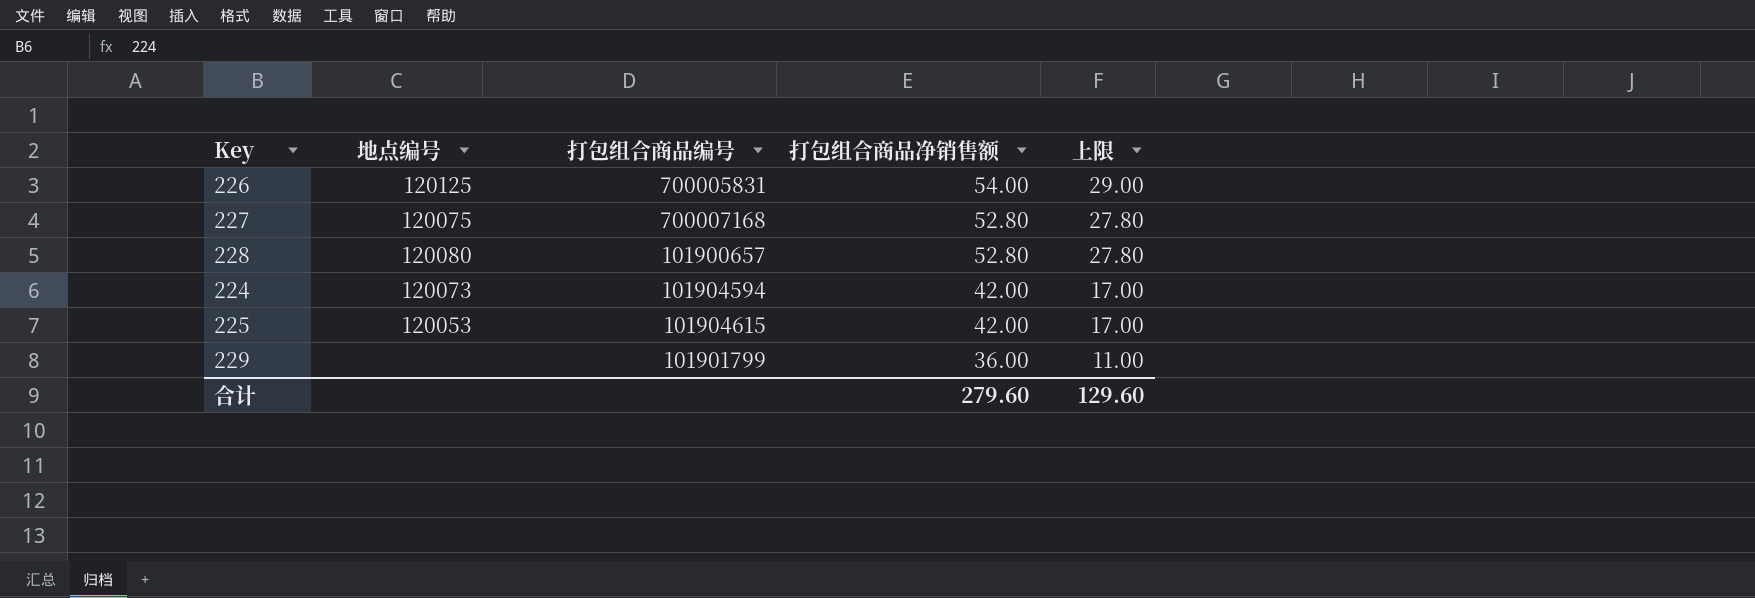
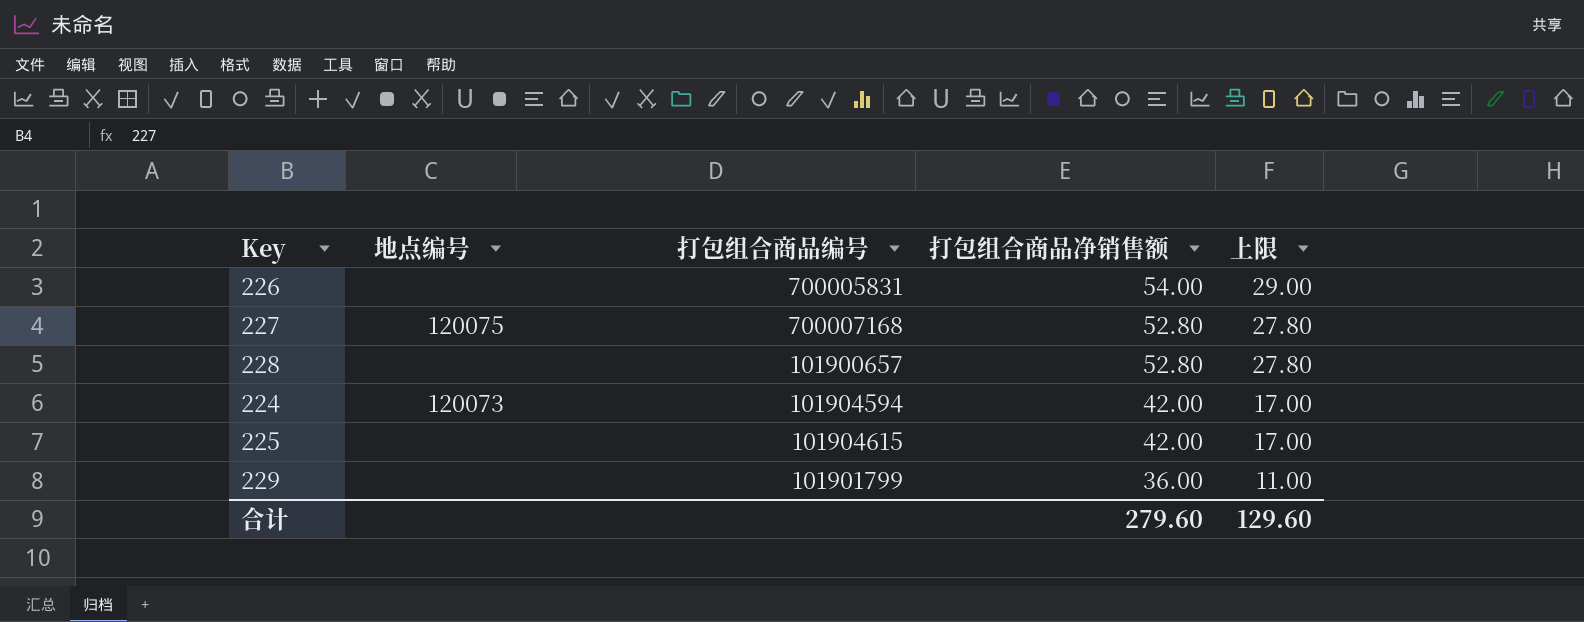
226 | 地点编号: 120125 -> none
228 | 地点编号: 120080 -> none
225 | 地点编号: 120053 -> none

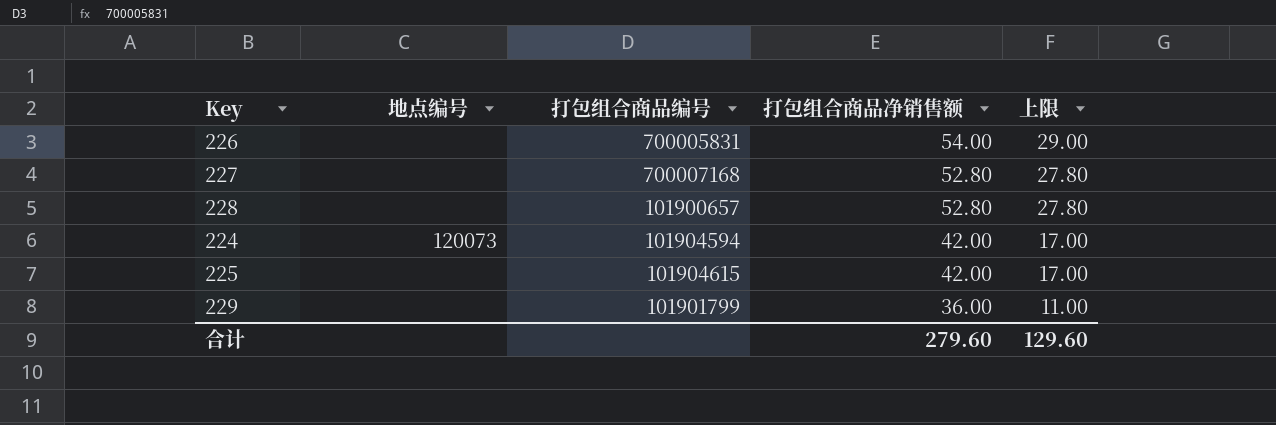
227 | 地点编号: 120075 -> none

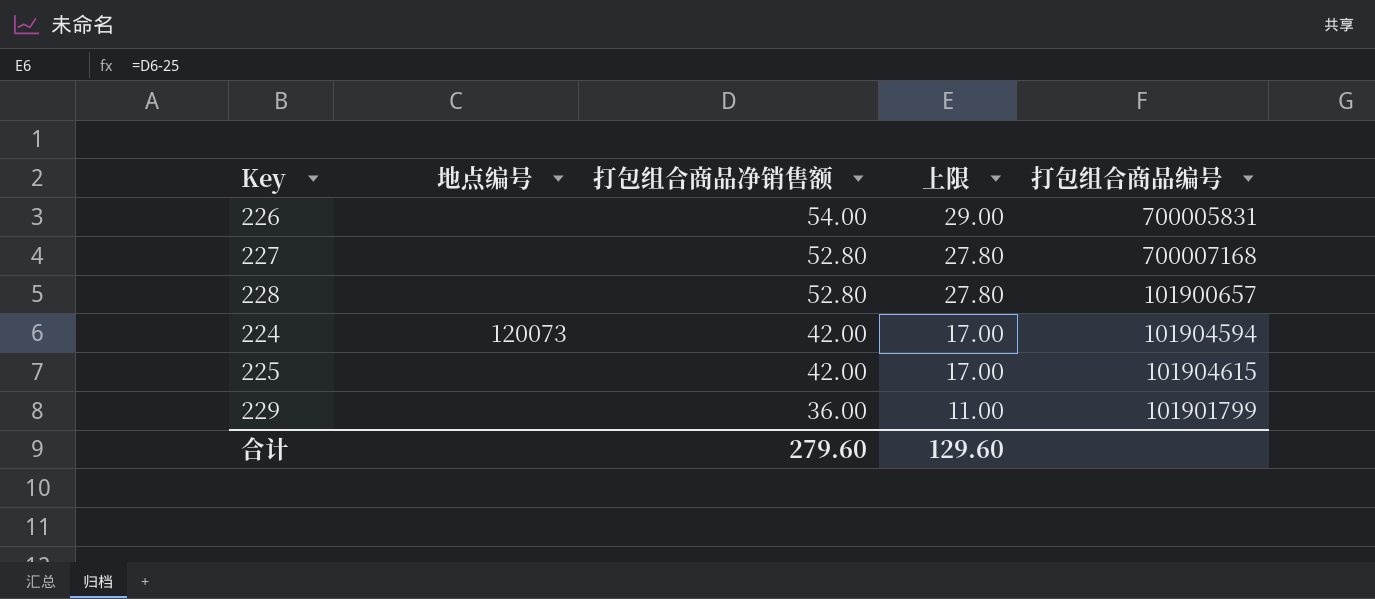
column 打包组合商品编号 | position: 3 -> 5

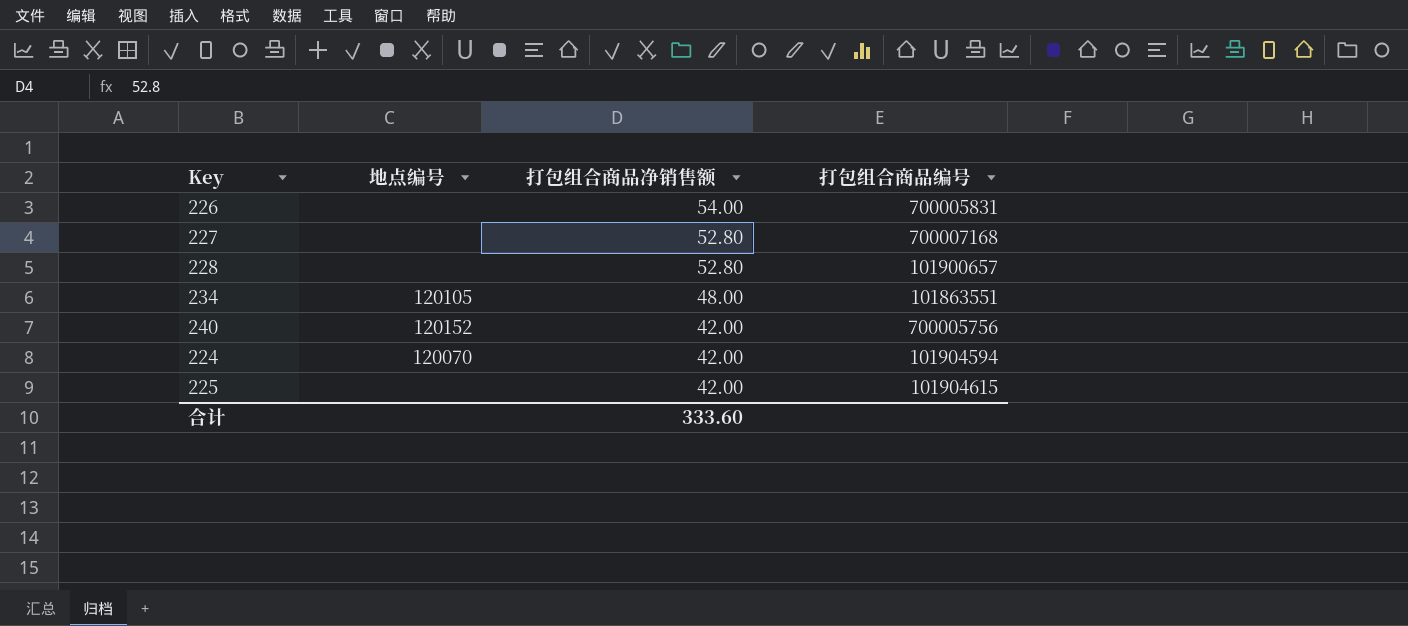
column 上限 | formula: [打包组合商品净销售额] - 25 -> none
row 229: none | 36.00 | 11.00 | 101901799 -> none
row 234: none -> 120105 | 48.00 | 101863551
row 240: none -> 120152 | 42.00 | 700005756
224 | 地点编号: 120073 -> 120070
合计 | 打包组合商品净销售额: 279.60 -> 333.60

